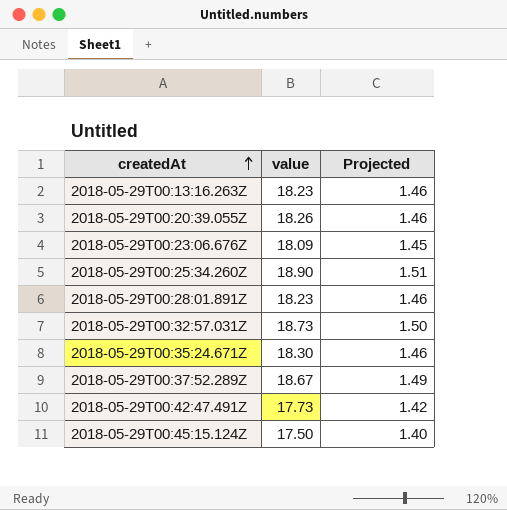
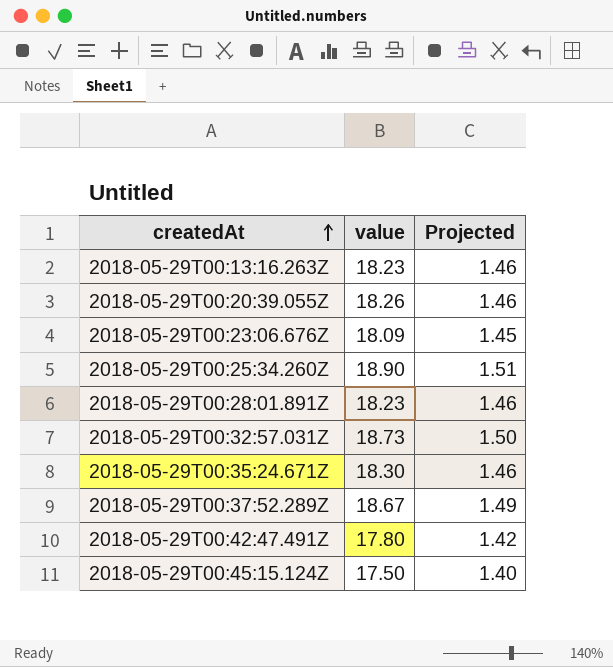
2018-05-29T00:42:47.491Z | value: 17.73 -> 17.80

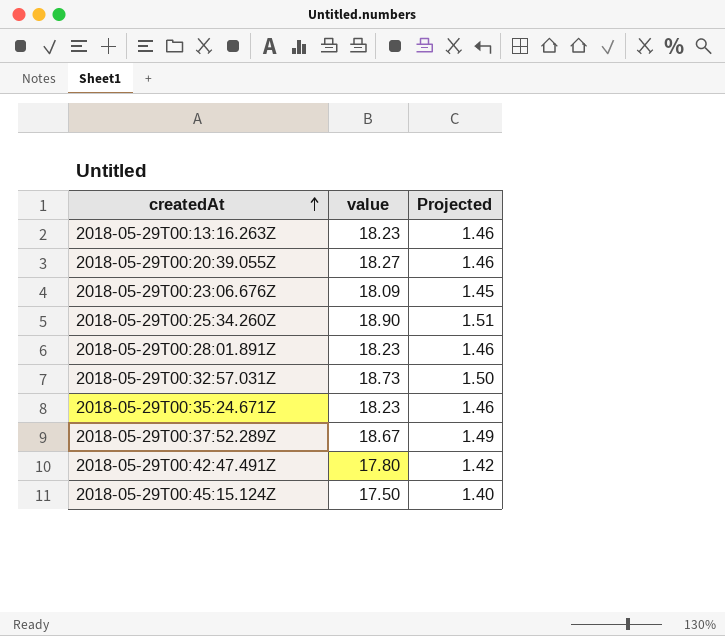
2018-05-29T00:20:39.055Z | value: 18.26 -> 18.27
2018-05-29T00:35:24.671Z | value: 18.30 -> 18.23

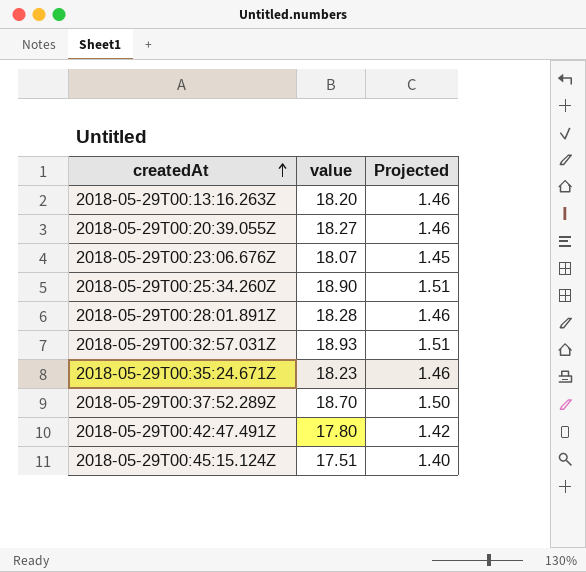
2018-05-29T00:13:16.263Z | value: 18.23 -> 18.20
2018-05-29T00:23:06.676Z | value: 18.09 -> 18.07
2018-05-29T00:28:01.891Z | value: 18.23 -> 18.28
2018-05-29T00:32:57.031Z | value: 18.73 -> 18.93
2018-05-29T00:32:57.031Z | Projected: 1.50 -> 1.51
2018-05-29T00:37:52.289Z | value: 18.67 -> 18.70
2018-05-29T00:37:52.289Z | Projected: 1.49 -> 1.50
2018-05-29T00:45:15.124Z | value: 17.50 -> 17.51

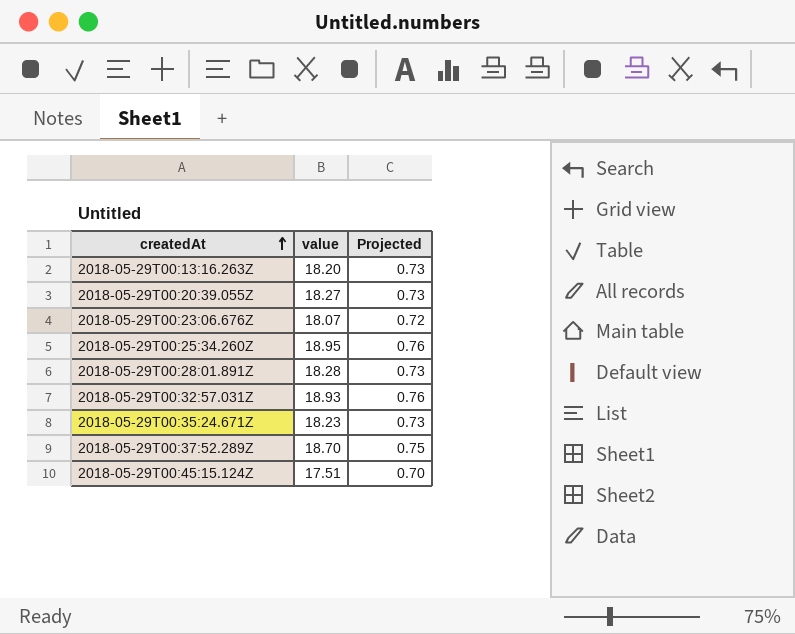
column Projected | formula: [value] * 0.08 -> [value] * 0.04
row 2018-05-29T00:42:47.491Z: 17.80 | 1.42 -> none
2018-05-29T00:25:34.260Z | value: 18.90 -> 18.95

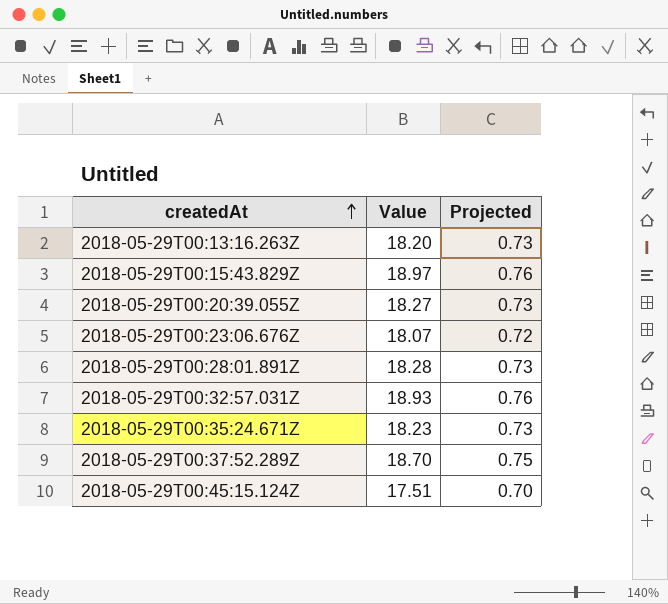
column name: value -> Value
row 2018-05-29T00:25:34.260Z: 18.95 | 0.76 -> none
row 2018-05-29T00:15:43.829Z: none -> 18.97 | 0.76

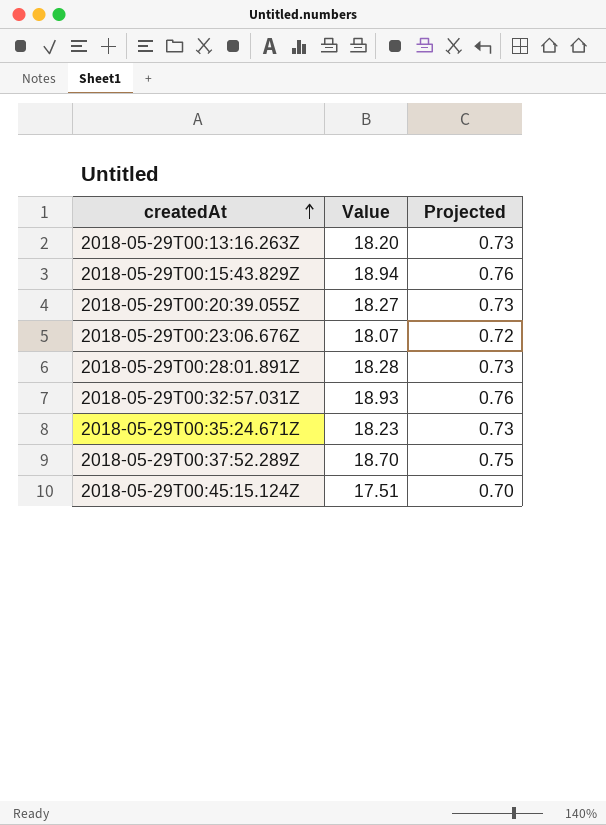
2018-05-29T00:15:43.829Z | Value: 18.97 -> 18.94

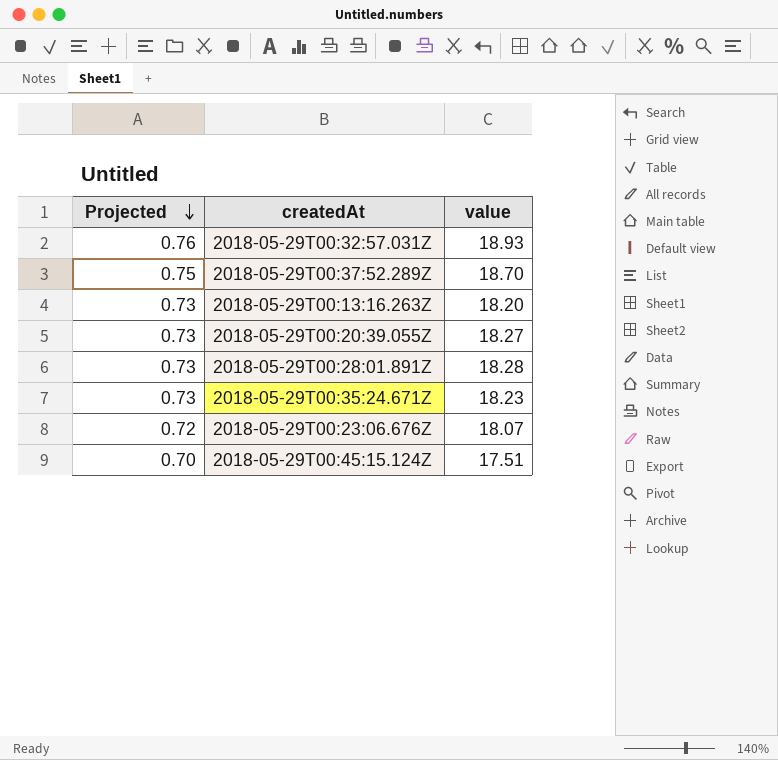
row order: createdAt ascending -> Projected descending
column Projected | position: 3 -> 1
column name: Value -> value
row 2018-05-29T00:15:43.829Z: 18.94 | 0.76 -> none

